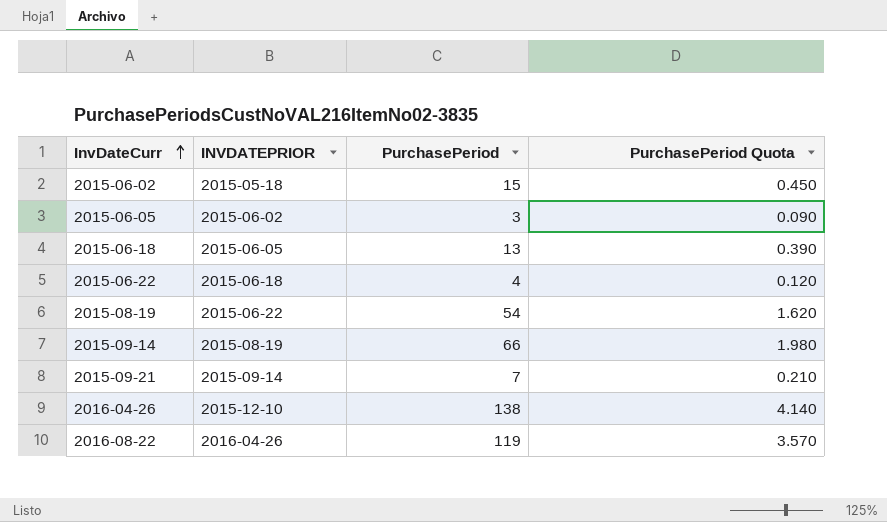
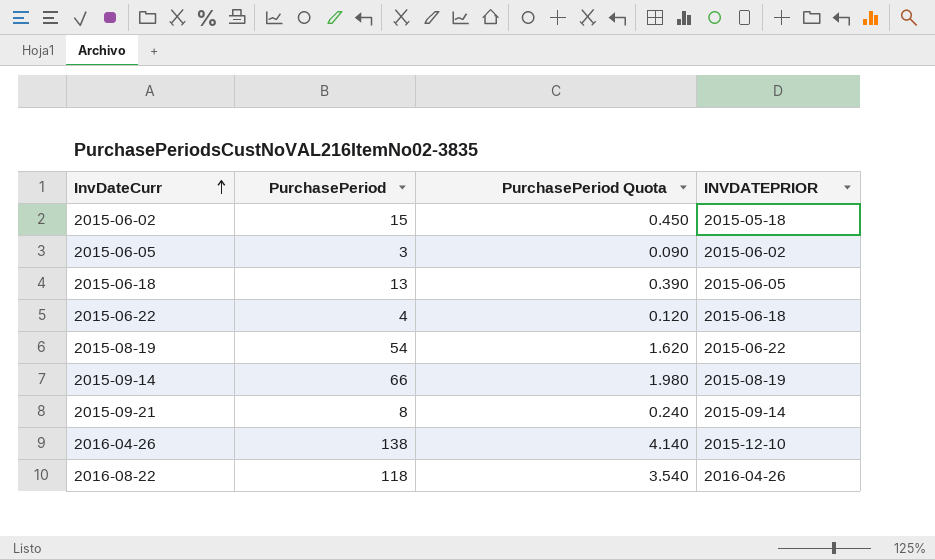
column INVDATEPRIOR | position: 2 -> 4
2015-09-21 | PurchasePeriod: 7 -> 8
2015-09-21 | PurchasePeriod Quota: 0.210 -> 0.240
2016-08-22 | PurchasePeriod: 119 -> 118
2016-08-22 | PurchasePeriod Quota: 3.570 -> 3.540

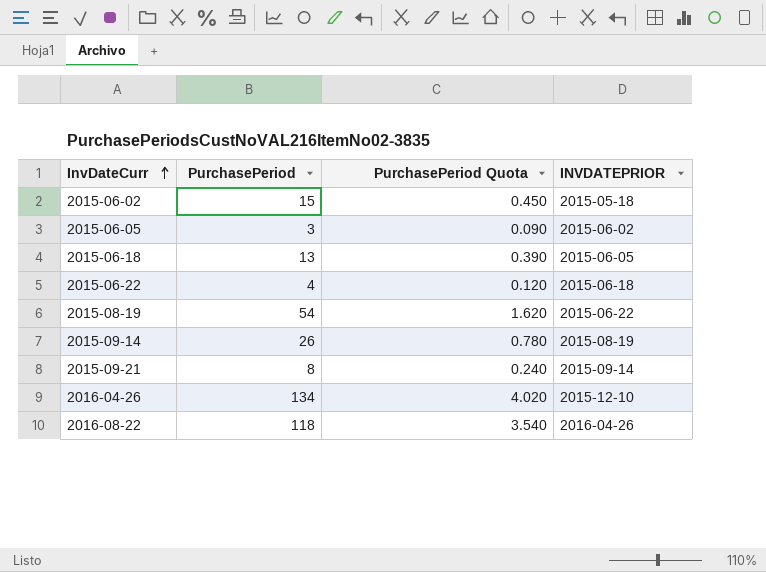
2015-09-14 | PurchasePeriod: 66 -> 26
2015-09-14 | PurchasePeriod Quota: 1.980 -> 0.780
2016-04-26 | PurchasePeriod: 138 -> 134
2016-04-26 | PurchasePeriod Quota: 4.140 -> 4.020

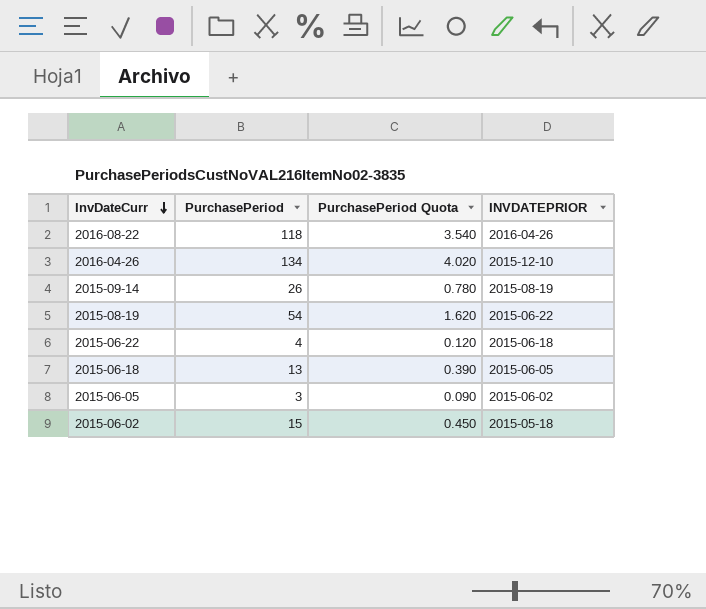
row order: InvDateCurr ascending -> InvDateCurr descending
row 2015-09-21: 8 | 0.240 | 2015-09-14 -> none

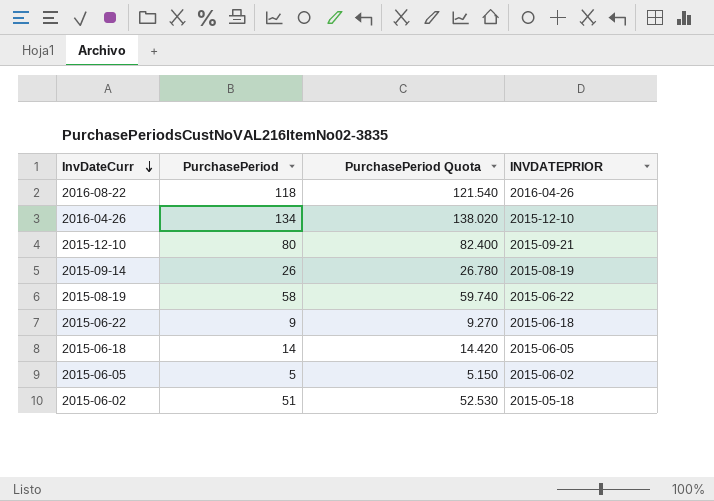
column PurchasePeriod Quota | formula: [PurchasePeriod] * 0.03 -> [PurchasePeriod] * 1.03
row 2015-12-10: none -> 80 | 82.400 | 2015-09-21
2015-08-19 | PurchasePeriod: 54 -> 58
2015-06-22 | PurchasePeriod: 4 -> 9
2015-06-18 | PurchasePeriod: 13 -> 14
2015-06-05 | PurchasePeriod: 3 -> 5
2015-06-02 | PurchasePeriod: 15 -> 51

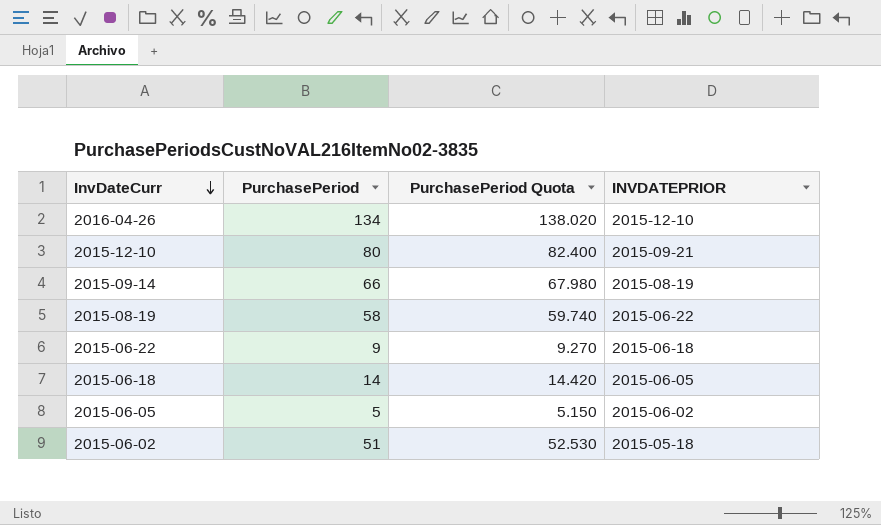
row 2016-08-22: 118 | 121.540 | 2016-04-26 -> none
2015-09-14 | PurchasePeriod: 26 -> 66
2015-09-14 | PurchasePeriod Quota: 26.780 -> 67.980

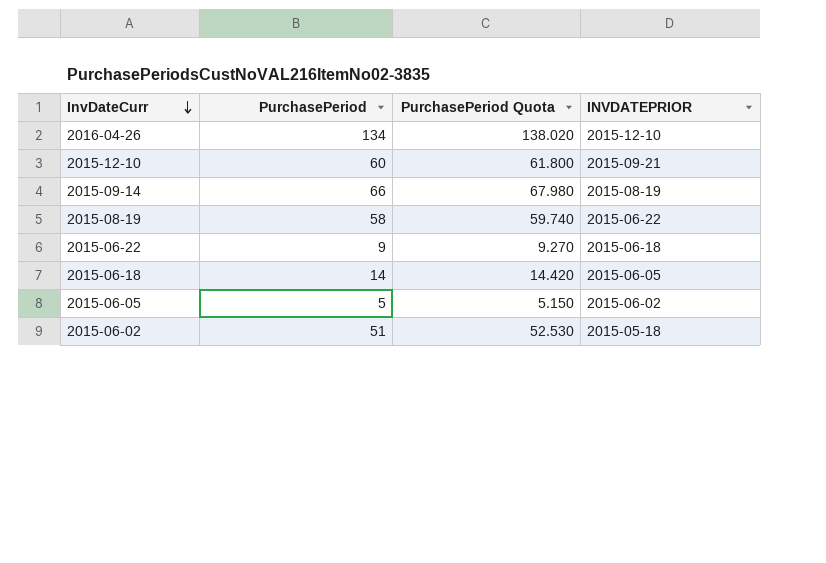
2015-12-10 | PurchasePeriod: 80 -> 60
2015-12-10 | PurchasePeriod Quota: 82.400 -> 61.800

